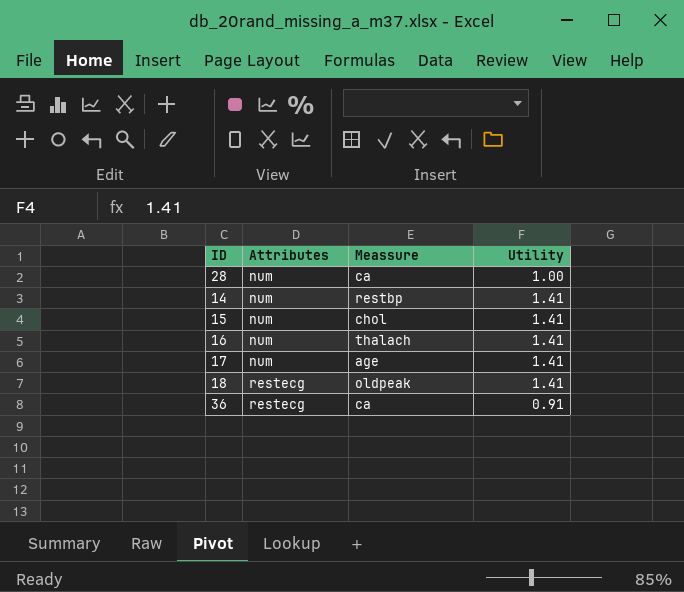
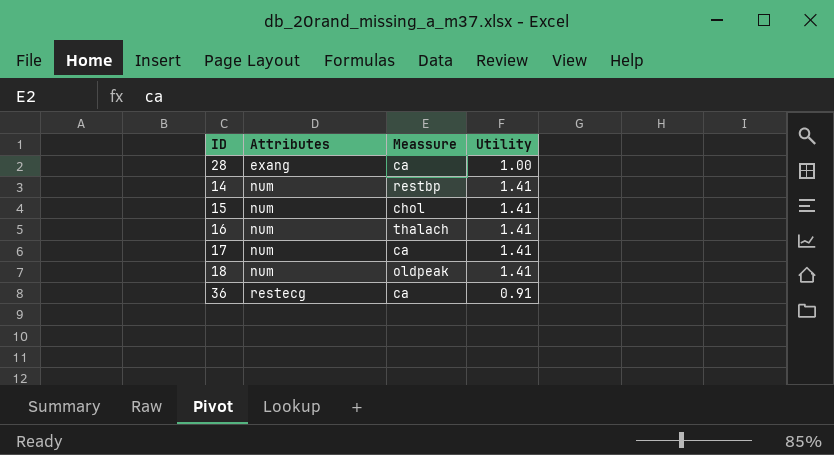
28 | Attributes: num -> exang
17 | Meassure: age -> ca
18 | Attributes: restecg -> num

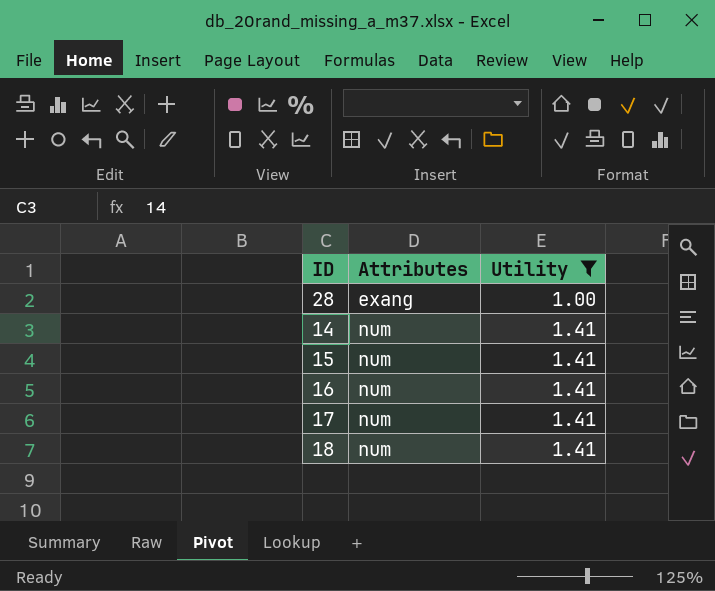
filter: none -> Utility != 0.91
column Meassure | position: 3 -> none

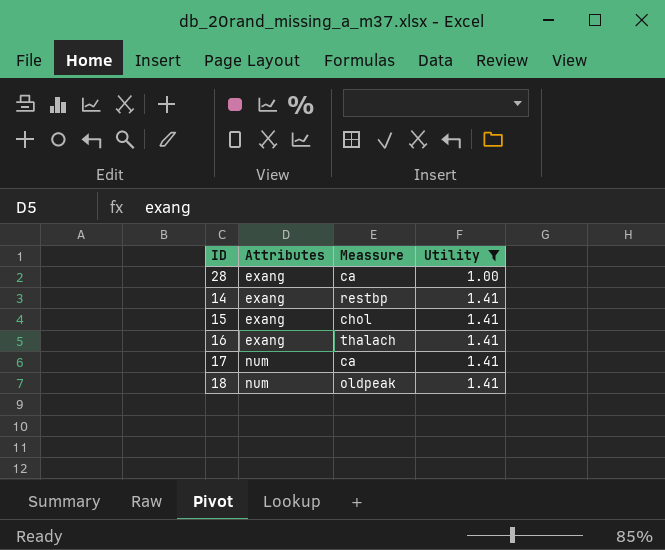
column Meassure | position: none -> 3
14 | Attributes: num -> exang
15 | Attributes: num -> exang
16 | Attributes: num -> exang

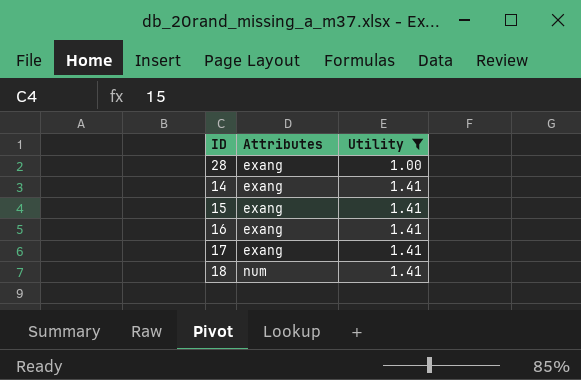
column Meassure | position: 3 -> none
17 | Attributes: num -> exang

